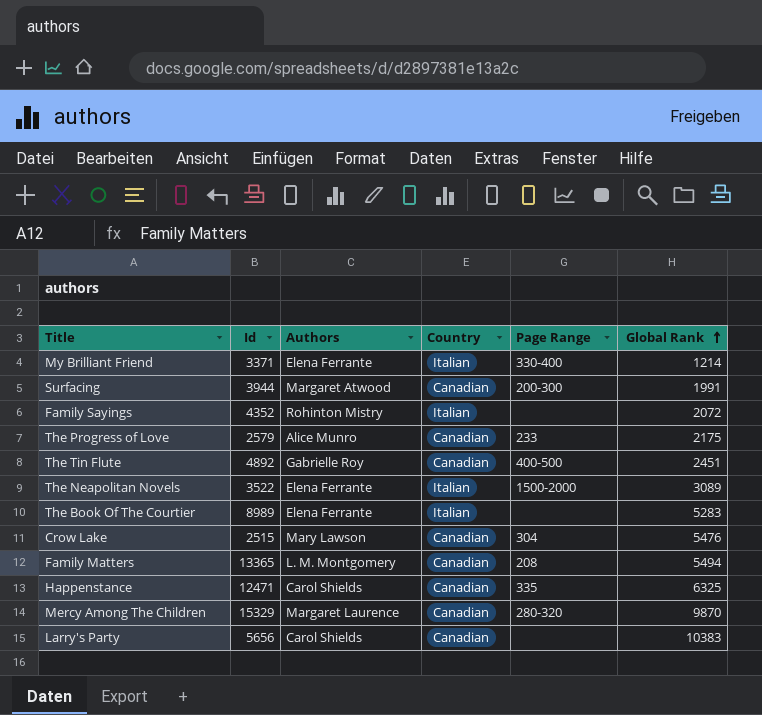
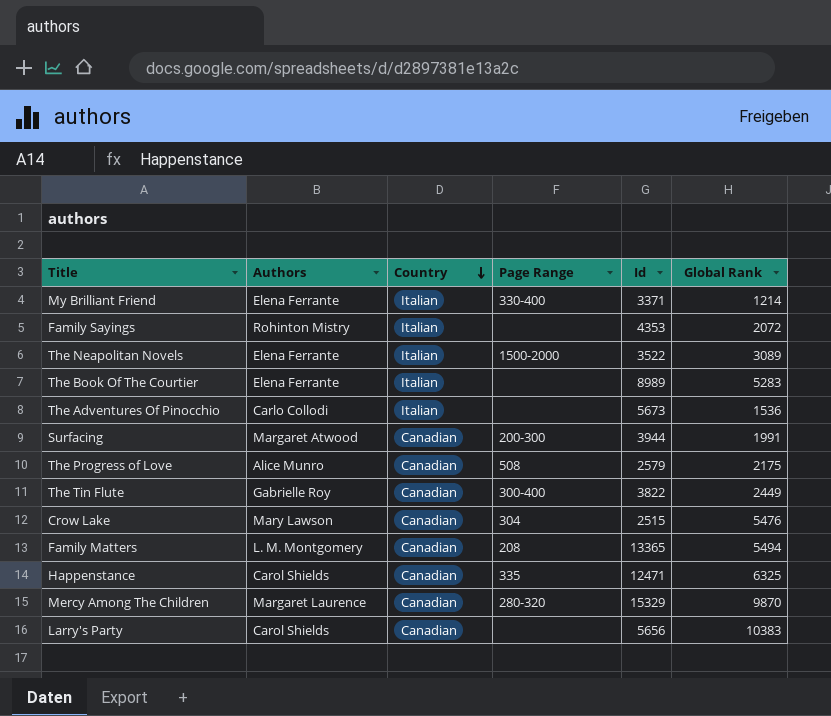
row order: Global Rank ascending -> Country descending
column Id | position: 2 -> 5
Family Sayings | Id: 4352 -> 4353
row The Adventures Of Pinocchio: none -> Carlo Collodi | Italian | none | 5673 | 1536
The Progress of Love | Page Range: 233 -> 508
The Tin Flute | Page Range: 400-500 -> 300-400
The Tin Flute | Id: 4892 -> 3822
The Tin Flute | Global Rank: 2451 -> 2449

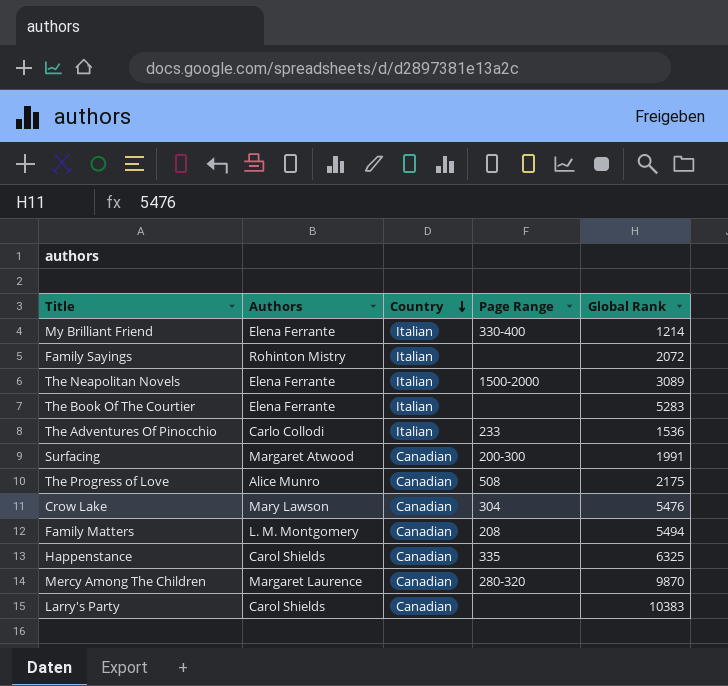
column Id | position: 5 -> none
row The Tin Flute: Gabrielle Roy | Canadian | 300-400 | 3822 | 2449 -> none
The Adventures Of Pinocchio | Page Range: none -> 233

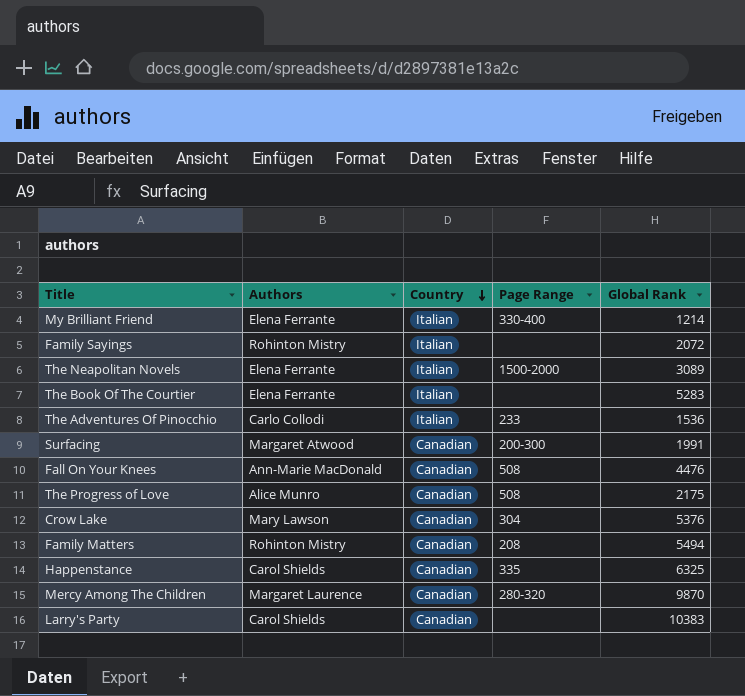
row Fall On Your Knees: none -> Ann-Marie MacDonald | Canadian | 508 | 4476
Crow Lake | Global Rank: 5476 -> 5376
Family Matters | Authors: L. M. Montgomery -> Rohinton Mistry

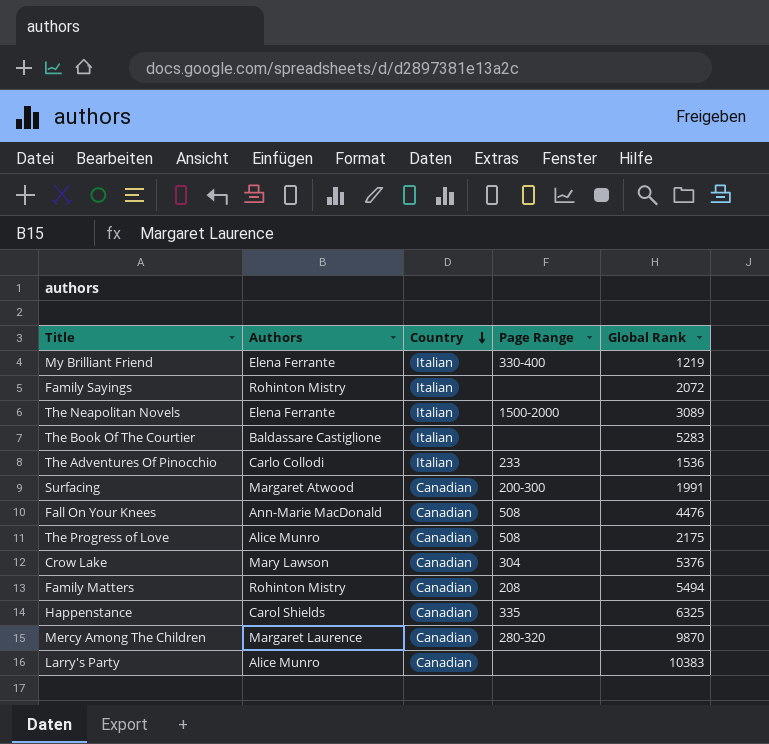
My Brilliant Friend | Global Rank: 1214 -> 1219
The Book Of The Courtier | Authors: Elena Ferrante -> Baldassare Castiglione
Larry's Party | Authors: Carol Shields -> Alice Munro

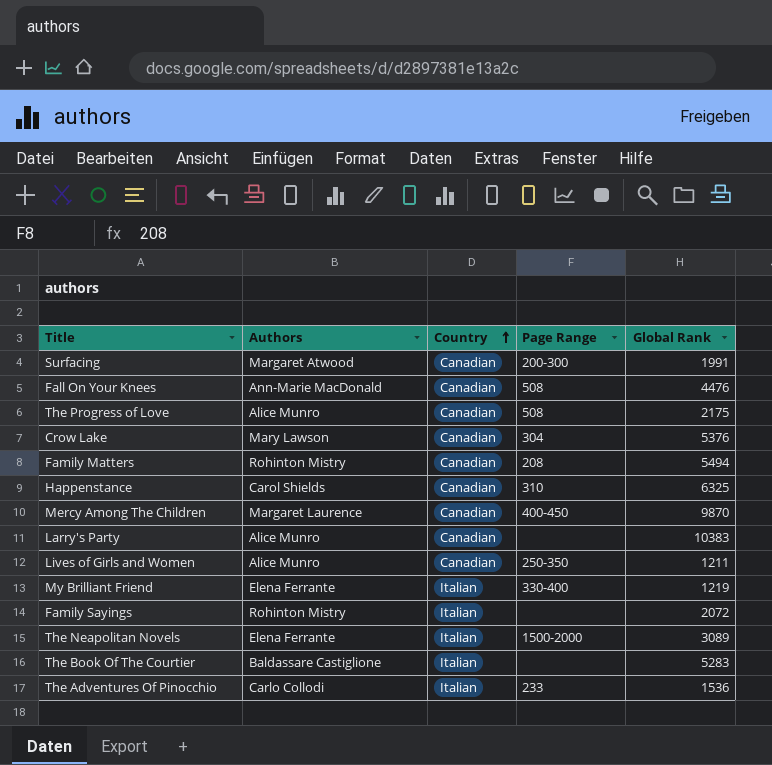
row order: Country descending -> Country ascending
Happenstance | Page Range: 335 -> 310
Mercy Among The Children | Page Range: 280-320 -> 400-450
row Lives of Girls and Women: none -> Alice Munro | Canadian | 250-350 | 1211

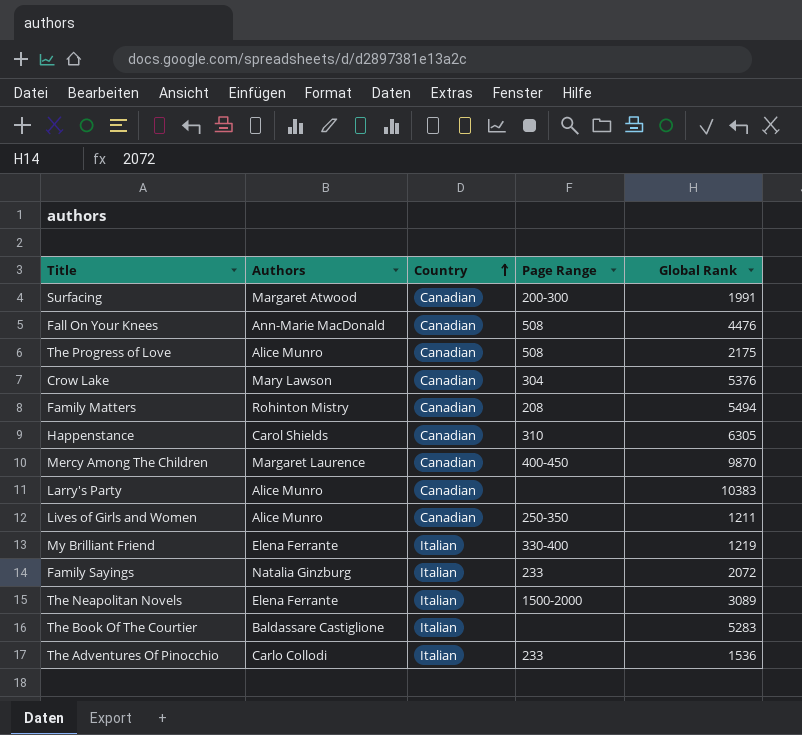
Happenstance | Global Rank: 6325 -> 6305
Family Sayings | Authors: Rohinton Mistry -> Natalia Ginzburg
Family Sayings | Page Range: none -> 233

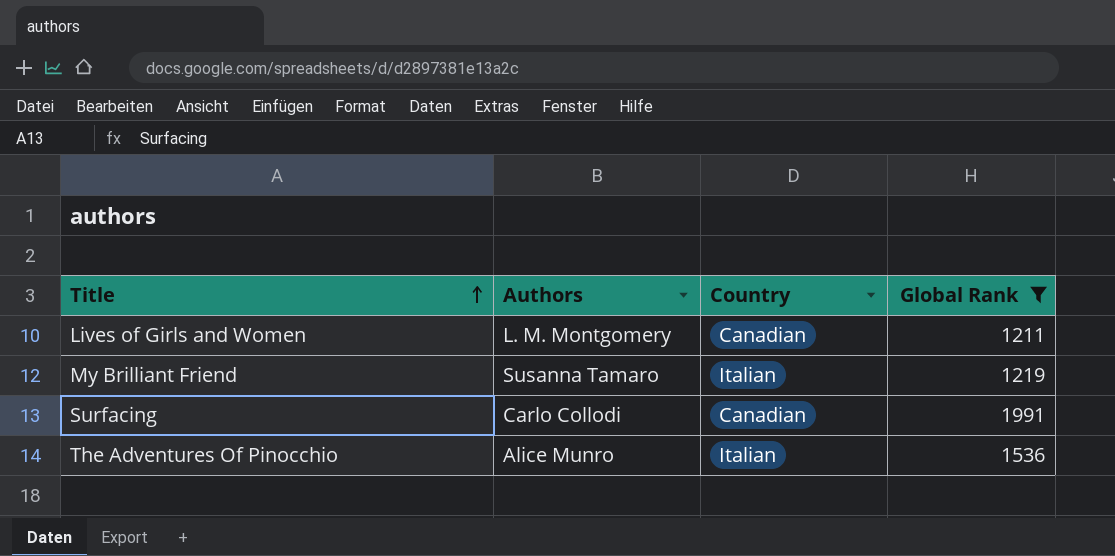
filter: none -> Global Rank <= 1991
row order: Country ascending -> Title ascending
column Page Range | position: 4 -> none
Lives of Girls and Women | Authors: Alice Munro -> L. M. Montgomery
My Brilliant Friend | Authors: Elena Ferrante -> Susanna Tamaro
Surfacing | Authors: Margaret Atwood -> Carlo Collodi
The Adventures Of Pinocchio | Authors: Carlo Collodi -> Alice Munro

